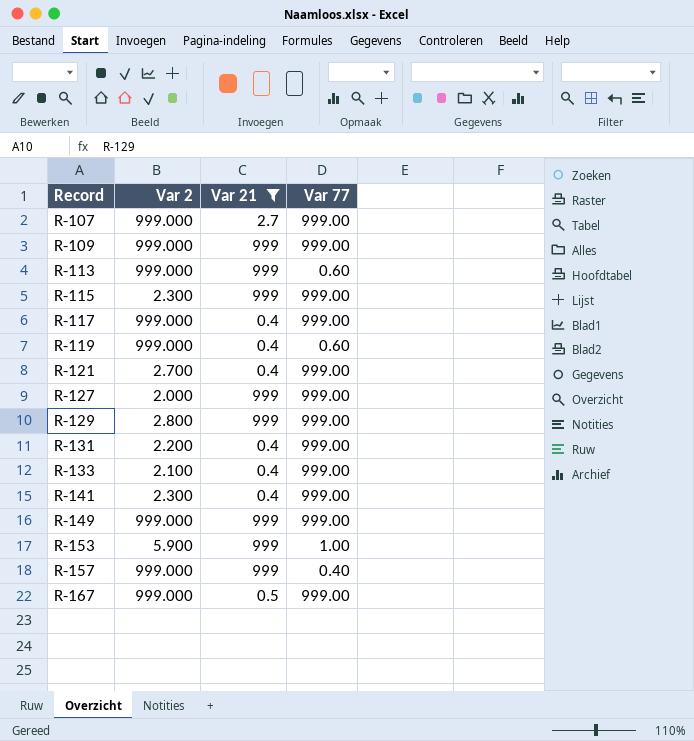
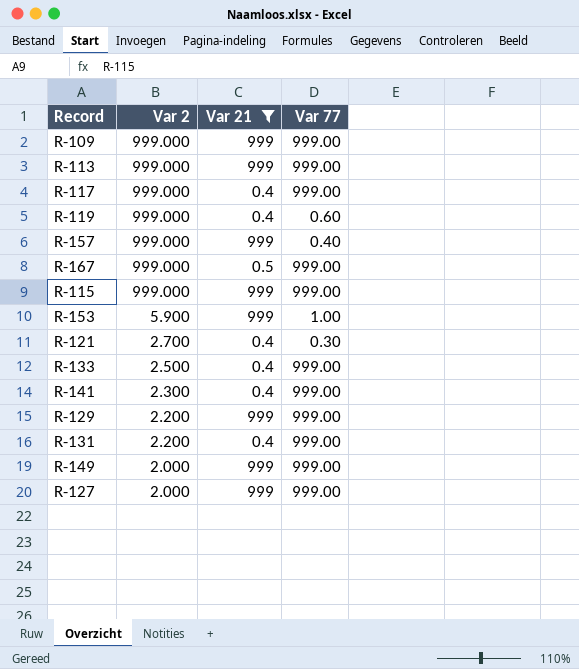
row order: Record ascending -> Var 2 descending
row R-107: 999.000 | 2.7 | 999.00 -> none
R-113 | Var 77: 0.60 -> 999.00
R-115 | Var 2: 2.300 -> 999.000
R-121 | Var 77: 999.00 -> 0.30
R-133 | Var 2: 2.100 -> 2.500
R-129 | Var 2: 2.800 -> 2.200
R-149 | Var 2: 999.000 -> 2.000

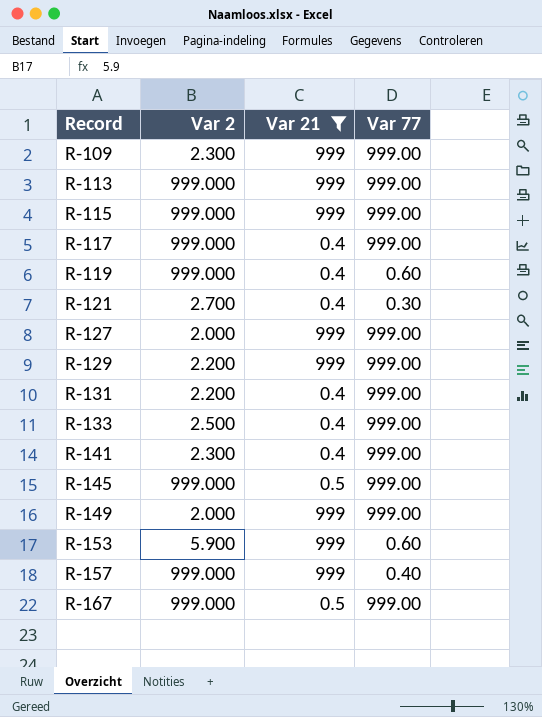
row order: Var 2 descending -> Record ascending
R-109 | Var 2: 999.000 -> 2.300
row R-145: none -> 999.000 | 0.5 | 999.00
R-153 | Var 77: 1.00 -> 0.60

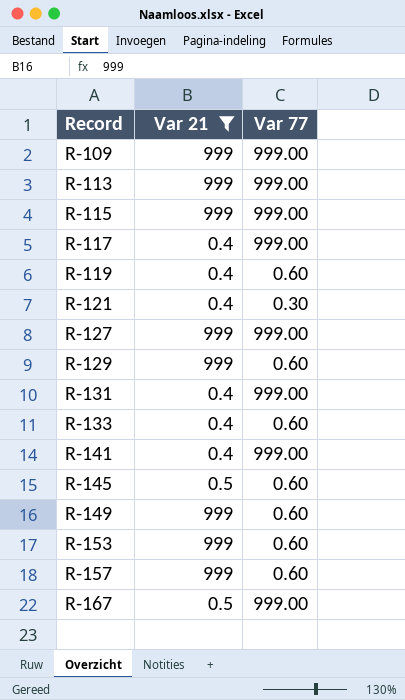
column Var 2 | position: 2 -> none
R-129 | Var 77: 999.00 -> 0.60
R-133 | Var 77: 999.00 -> 0.60
R-145 | Var 77: 999.00 -> 0.60
R-149 | Var 77: 999.00 -> 0.60
R-157 | Var 77: 0.40 -> 0.60

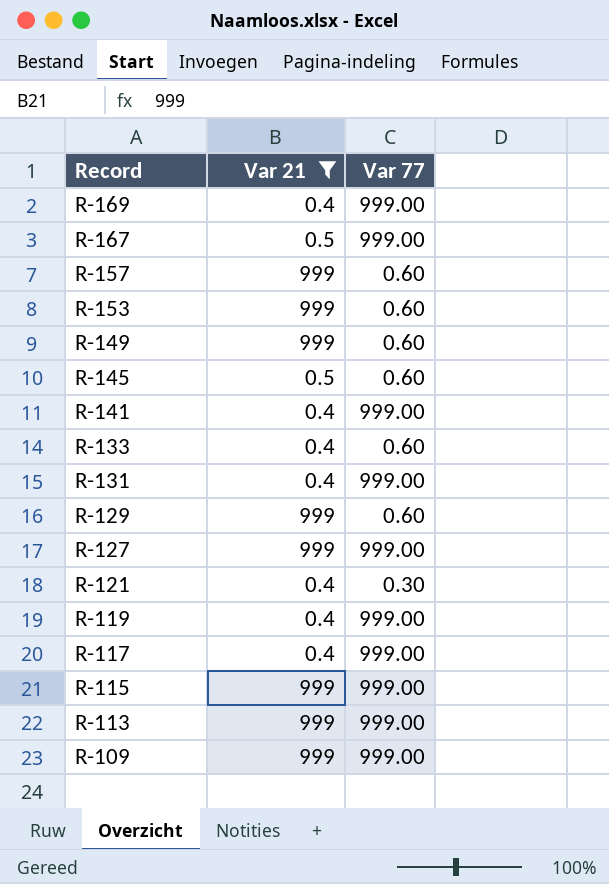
row order: Record ascending -> Record descending
row R-169: none -> 0.4 | 999.00
R-119 | Var 77: 0.60 -> 999.00

